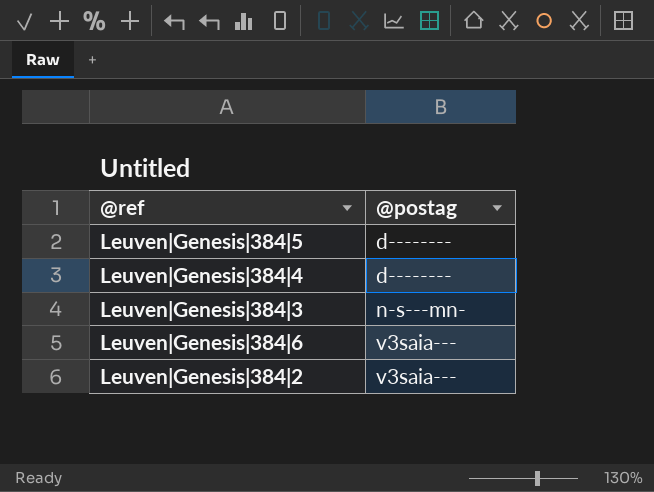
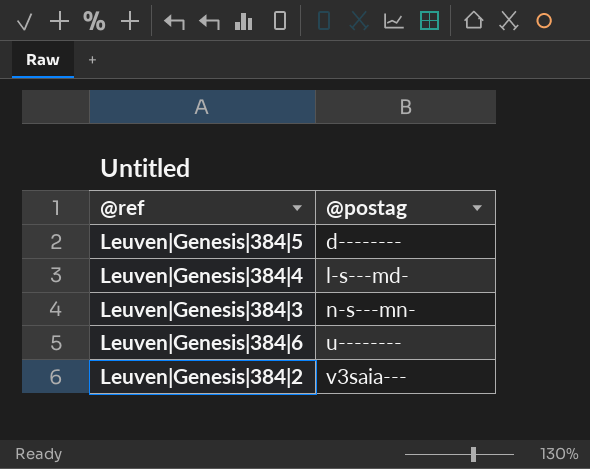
Leuven|Genesis|384|4 | @postag: d-------- -> l-s---md-
Leuven|Genesis|384|6 | @postag: v3saia--- -> u--------

